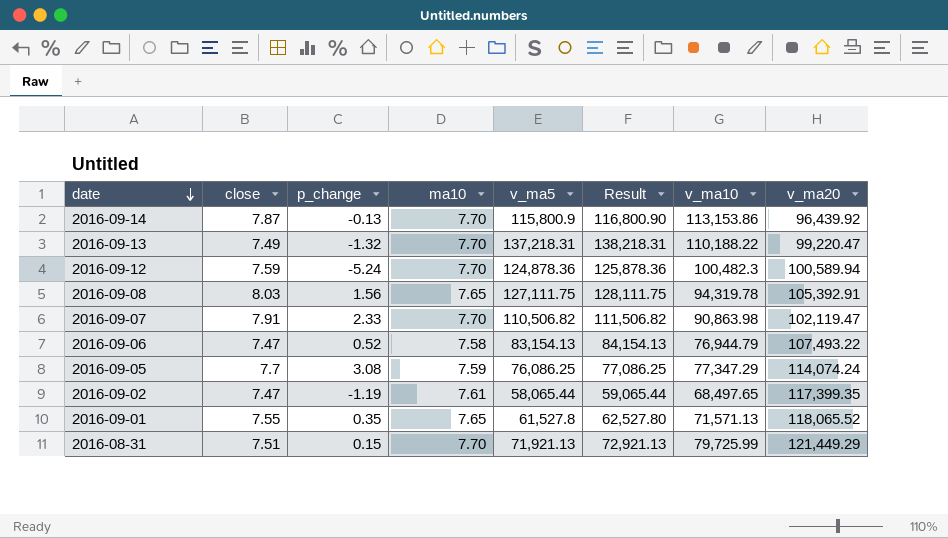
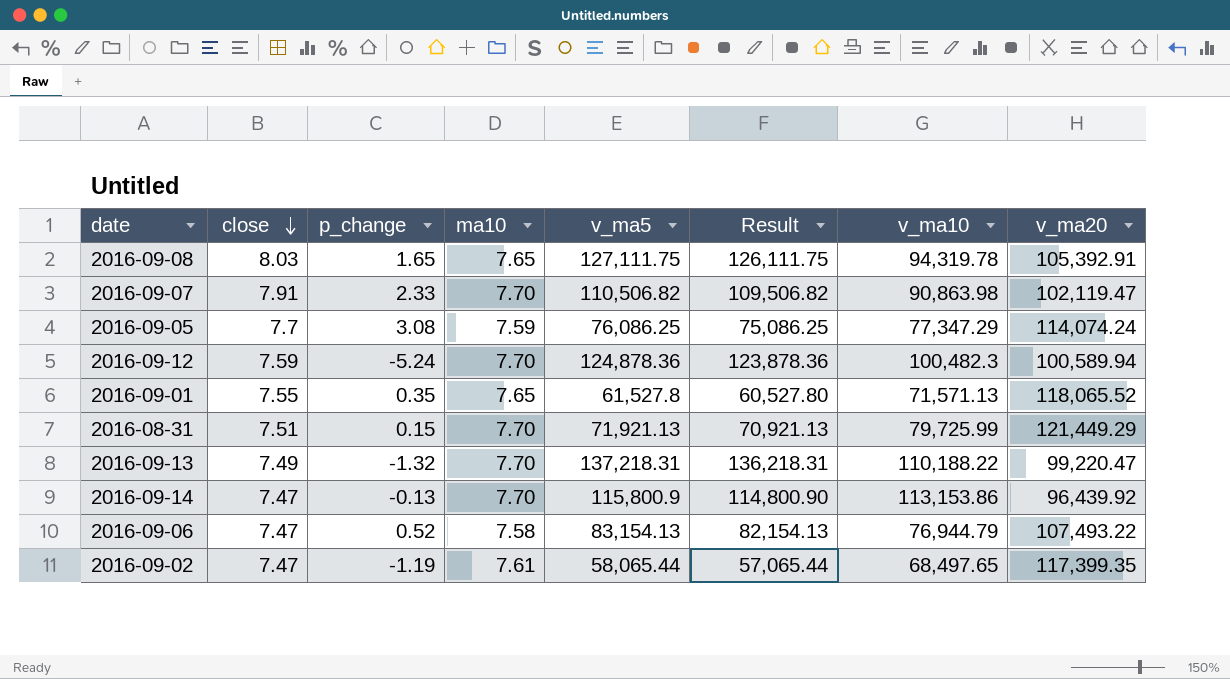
row order: date descending -> close descending
column Result | formula: [v_ma5] + 1000 -> [v_ma5] - 1000
2016-09-08 | p_change: 1.56 -> 1.65
2016-09-14 | close: 7.87 -> 7.47

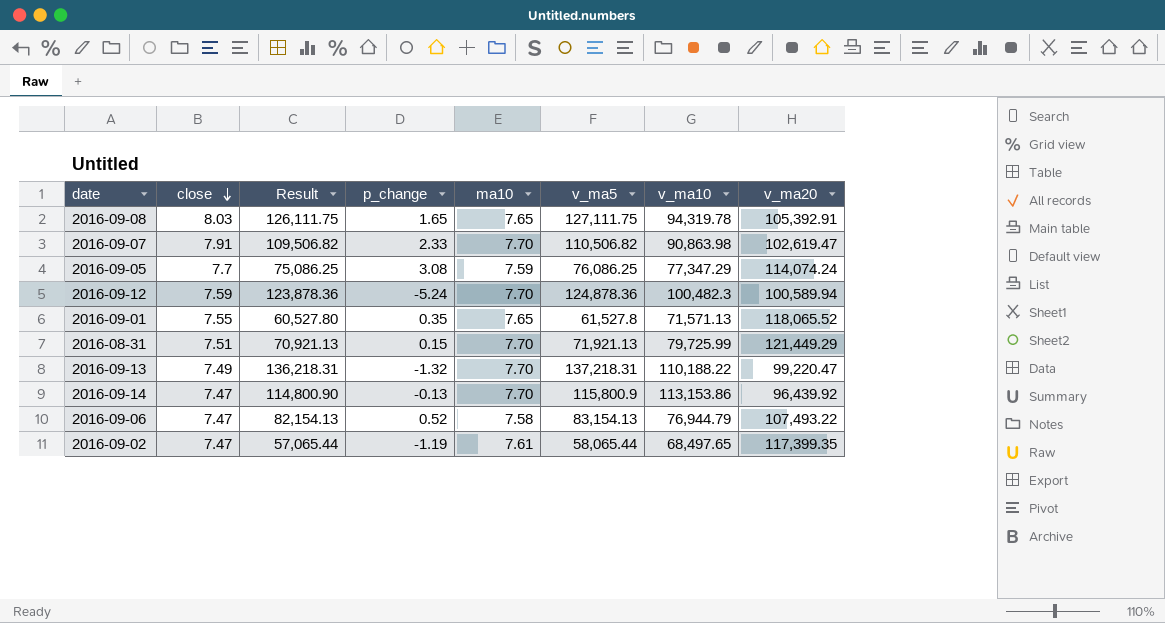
column Result | position: 6 -> 3
2016-09-07 | v_ma20: 102,119.47 -> 102,619.47

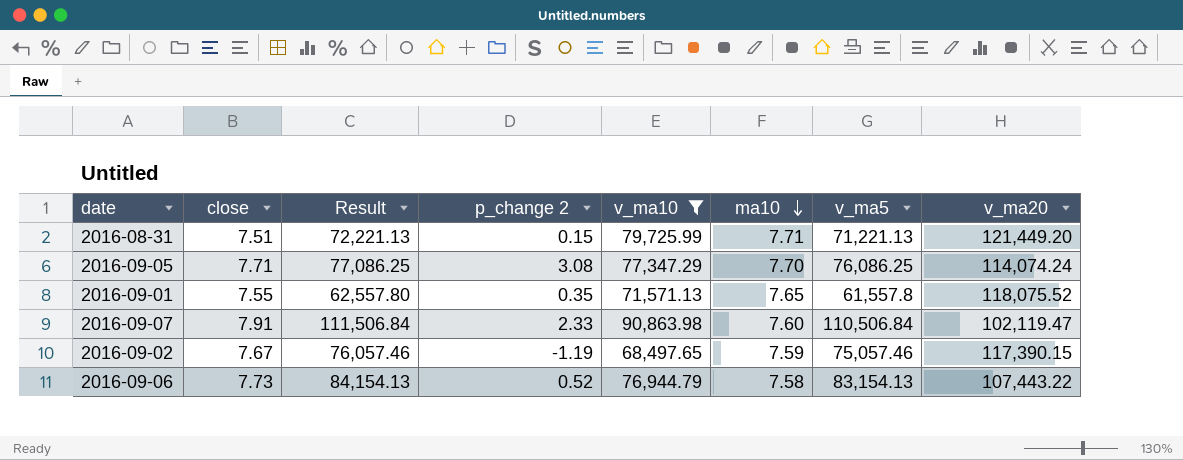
filter: none -> v_ma10 <= 90,863.98
row order: close descending -> ma10 descending
column Result | formula: [v_ma5] - 1000 -> [v_ma5] + 1000
column name: p_change -> p_change 2
column v_ma10 | position: 7 -> 5
2016-08-31 | ma10: 7.70 -> 7.71
2016-08-31 | v_ma5: 71,921.13 -> 71,221.13
2016-08-31 | v_ma20: 121,449.29 -> 121,449.20
2016-09-05 | close: 7.7 -> 7.71
2016-09-05 | ma10: 7.59 -> 7.70
2016-09-01 | v_ma5: 61,527.8 -> 61,557.8
2016-09-01 | v_ma20: 118,065.52 -> 118,075.52
2016-09-07 | ma10: 7.70 -> 7.60
2016-09-07 | v_ma5: 110,506.82 -> 110,506.84
2016-09-07 | v_ma20: 102,619.47 -> 102,119.47
2016-09-02 | close: 7.47 -> 7.67
2016-09-02 | ma10: 7.61 -> 7.59
2016-09-02 | v_ma5: 58,065.44 -> 75,057.46
2016-09-02 | v_ma20: 117,399.35 -> 117,390.15
2016-09-06 | close: 7.47 -> 7.73
2016-09-06 | v_ma20: 107,493.22 -> 107,443.22

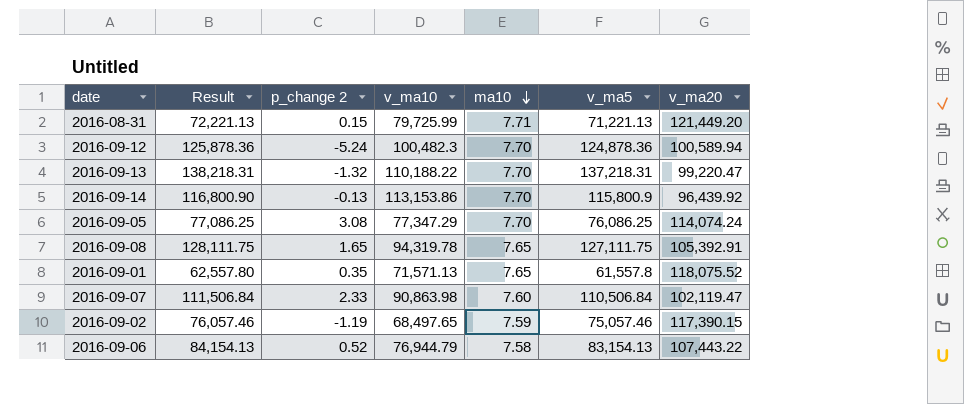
filter: v_ma10 <= 90,863.98 -> none
column close | position: 2 -> none

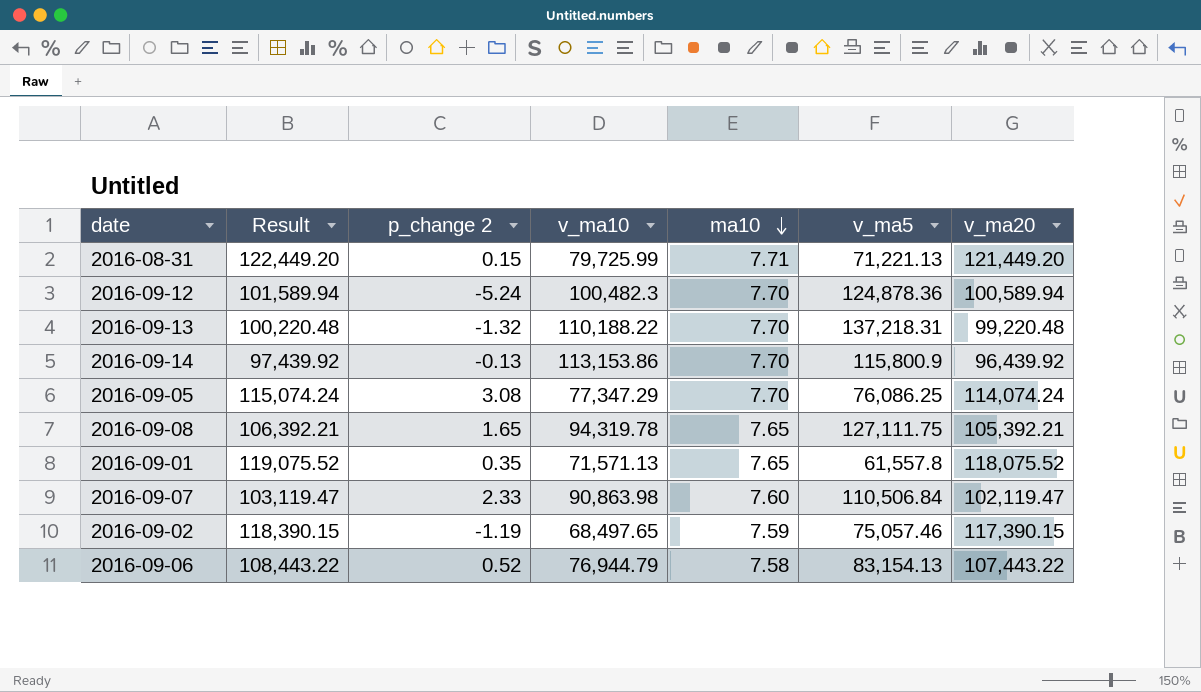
column Result | formula: [v_ma5] + 1000 -> [v_ma20] + 1000
2016-09-13 | v_ma20: 99,220.47 -> 99,220.48
2016-09-08 | v_ma20: 105,392.91 -> 105,392.21

